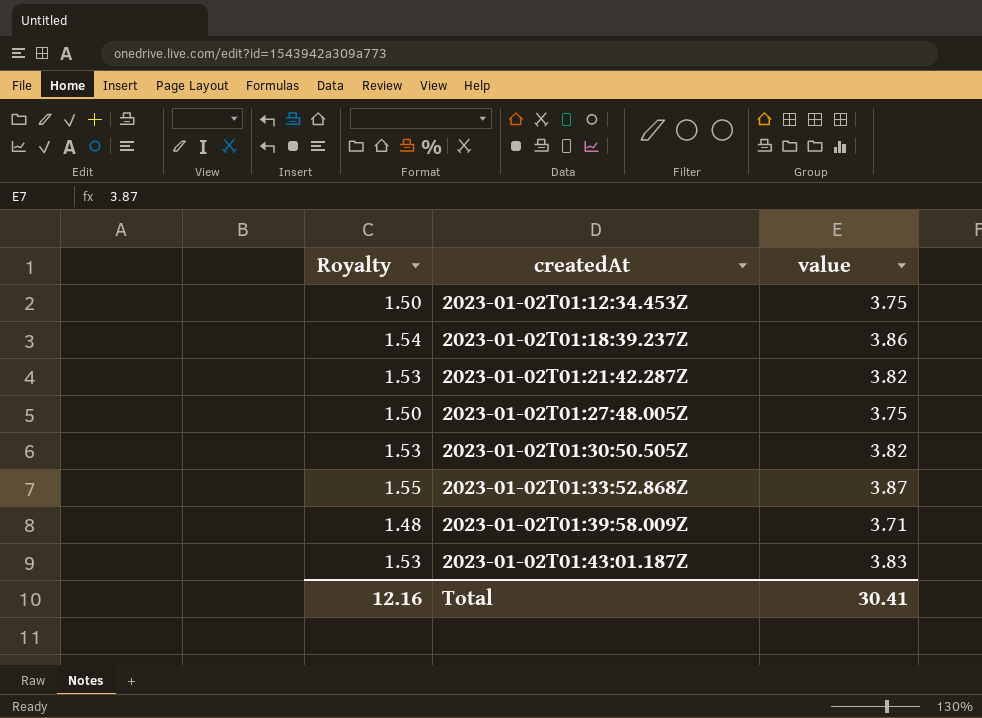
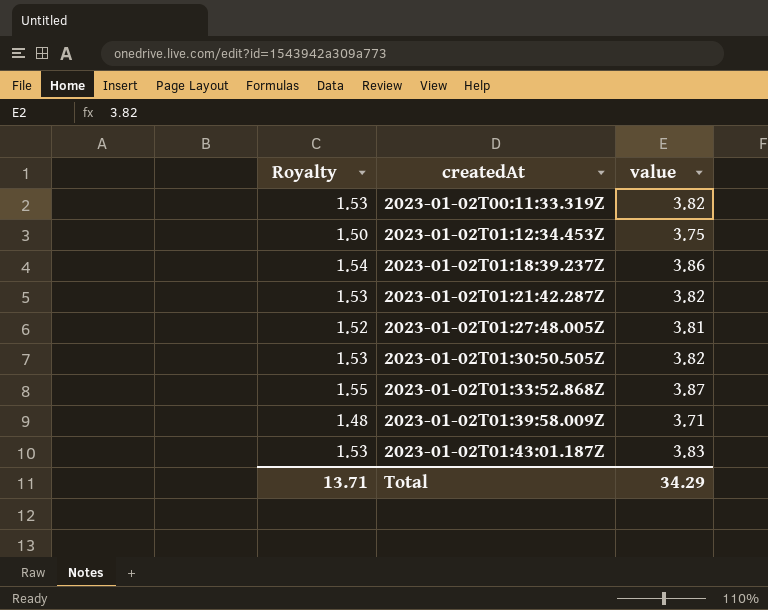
row 2023-01-02T00:11:33.319Z: none -> 1.53 | 3.82
2023-01-02T01:27:48.005Z | Royalty: 1.50 -> 1.52
2023-01-02T01:27:48.005Z | value: 3.75 -> 3.81
Total | Royalty: 12.16 -> 13.71
Total | value: 30.41 -> 34.29

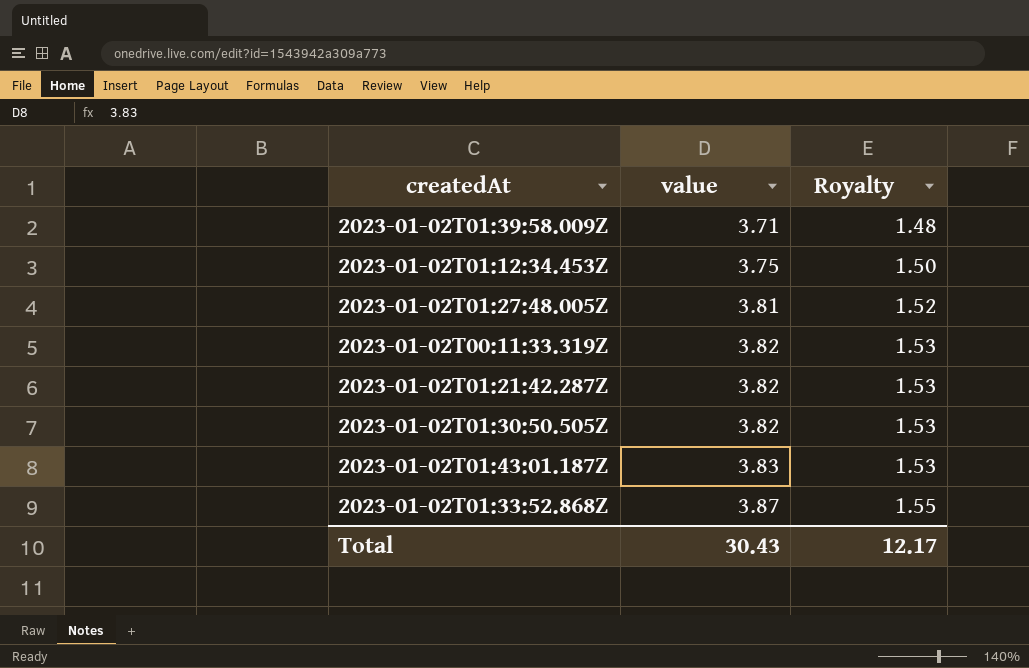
row order: createdAt ascending -> value ascending
column Royalty | position: 1 -> 3
row 2023-01-02T01:18:39.237Z: 1.54 | 3.86 -> none
Total | value: 34.29 -> 30.43
Total | Royalty: 13.71 -> 12.17

